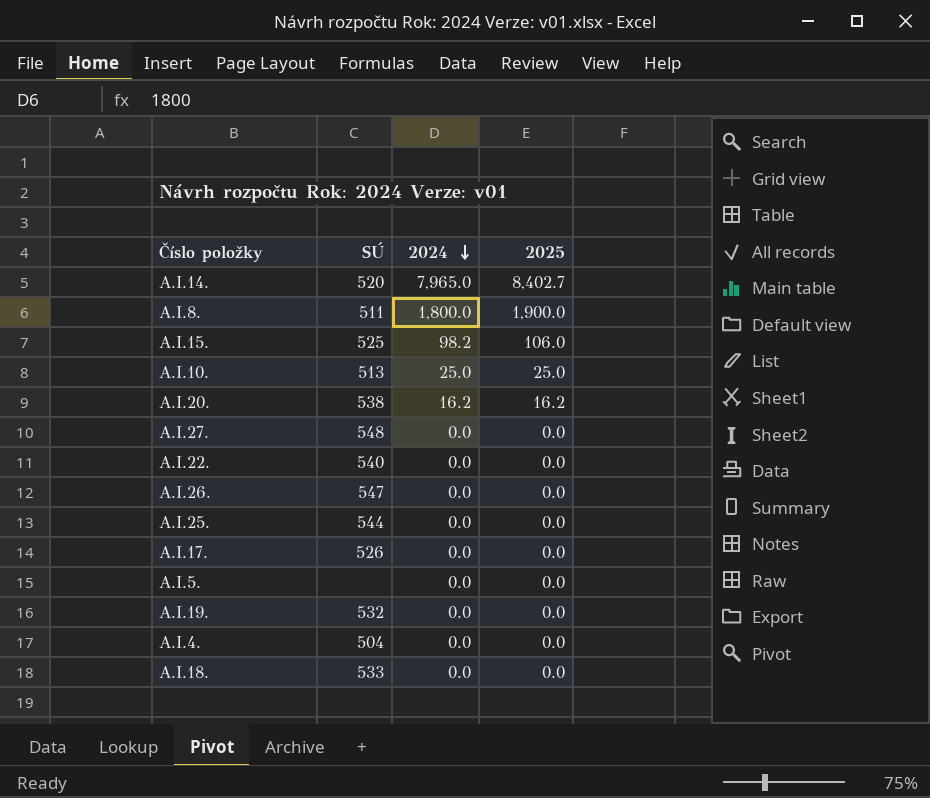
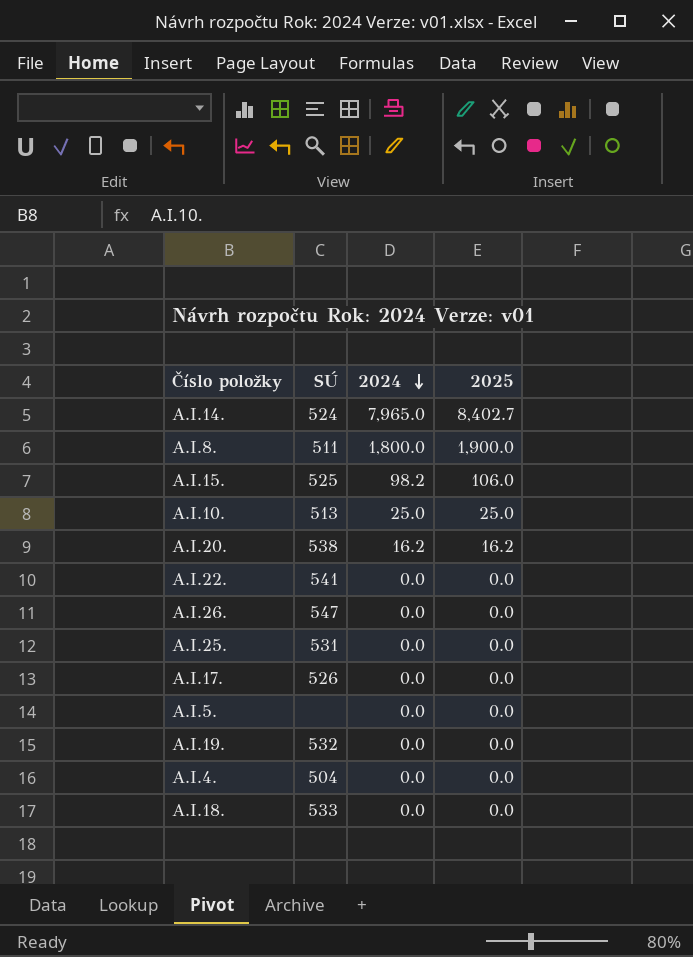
row A.I.27.: 548 | 0.0 | 0.0 -> none
A.I.14. | SÚ: 520 -> 524
A.I.22. | SÚ: 540 -> 541
A.I.25. | SÚ: 544 -> 531

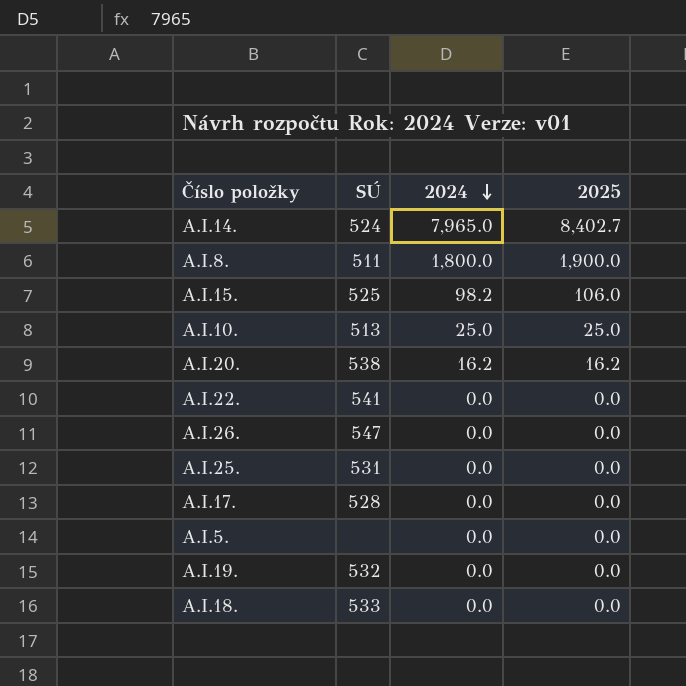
row A.I.4.: 504 | 0.0 | 0.0 -> none
A.I.17. | SÚ: 526 -> 528

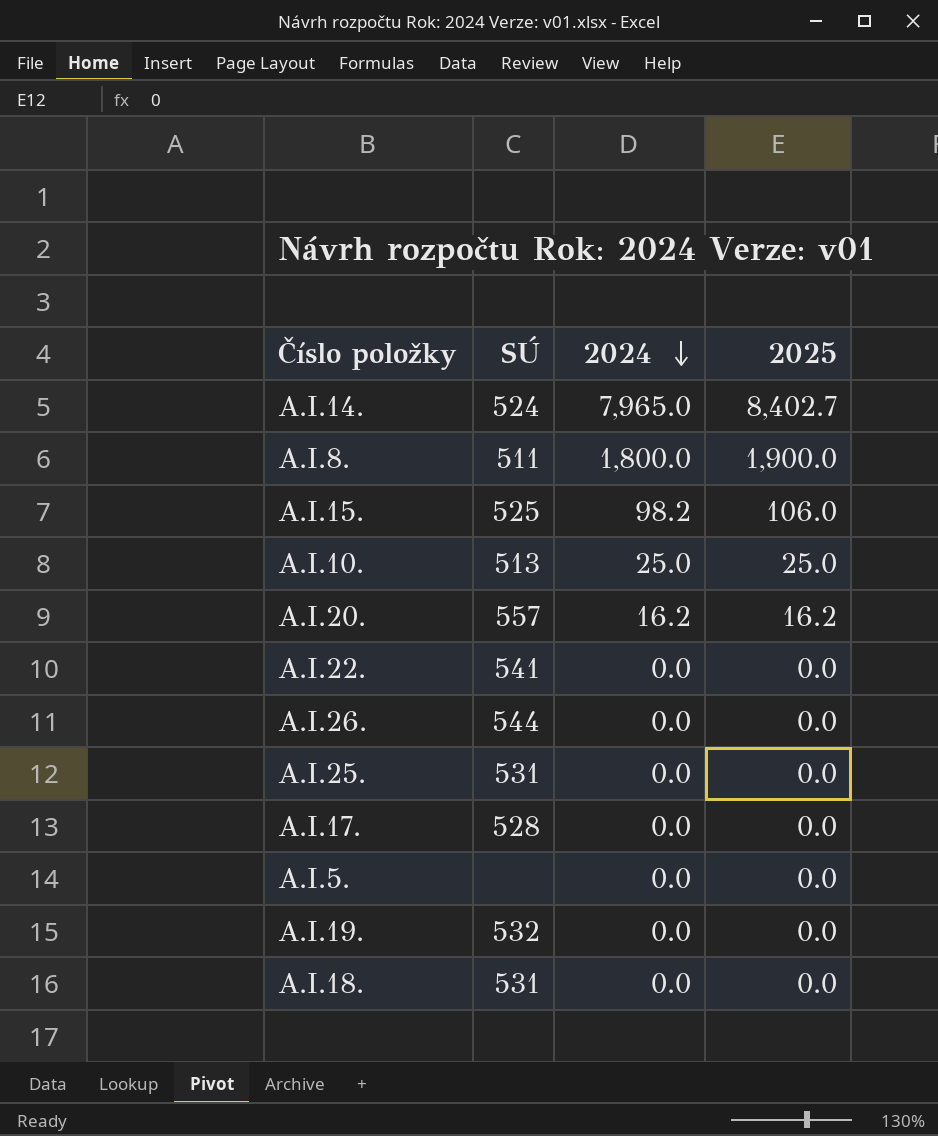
A.I.20. | SÚ: 538 -> 557
A.I.26. | SÚ: 547 -> 544
A.I.18. | SÚ: 533 -> 531

